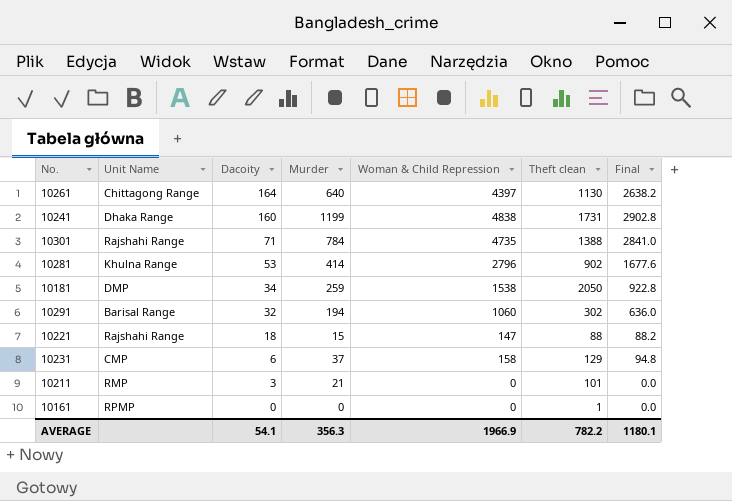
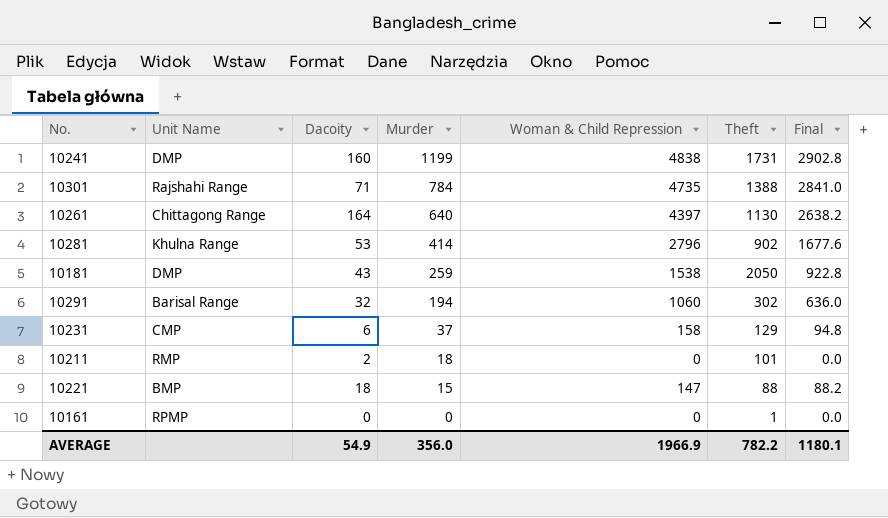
row order: Dacoity descending -> Murder descending
column name: Theft clean -> Theft
10241 | Unit Name: Dhaka Range -> DMP
10181 | Dacoity: 34 -> 43
10211 | Dacoity: 3 -> 2
10211 | Murder: 21 -> 18
10221 | Unit Name: Rajshahi Range -> BMP
AVERAGE | Dacoity: 54.1 -> 54.9
AVERAGE | Murder: 356.3 -> 356.0

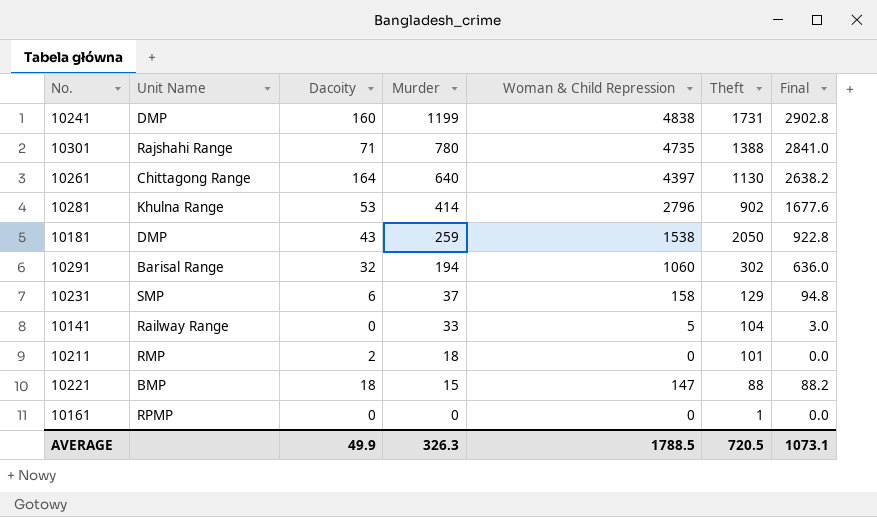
10301 | Murder: 784 -> 780
10231 | Unit Name: CMP -> SMP
row 10141: none -> Railway Range | 0 | 33 | 5 | 104 | 3.0
AVERAGE | Dacoity: 54.9 -> 49.9
AVERAGE | Murder: 356.0 -> 326.3
AVERAGE | Woman & Child Repression: 1966.9 -> 1788.5
AVERAGE | Theft: 782.2 -> 720.5
AVERAGE | Final: 1180.1 -> 1073.1

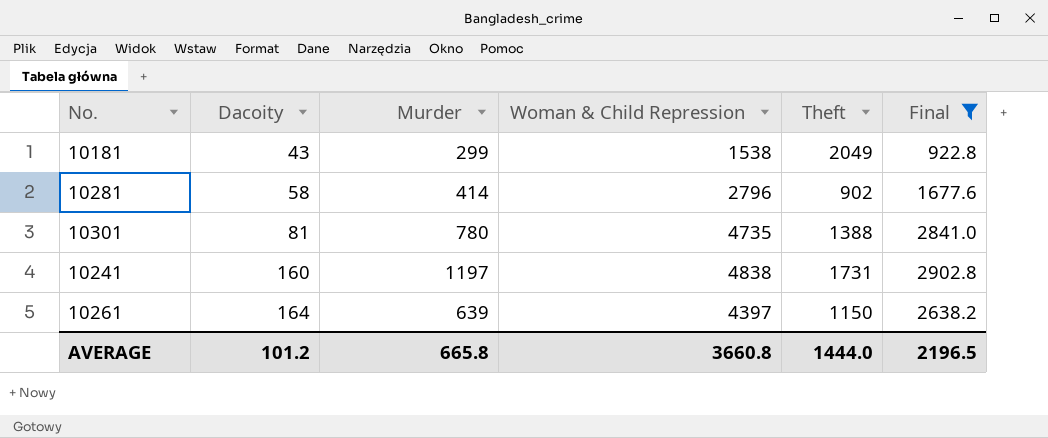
filter: none -> Final >= 922.8
row order: Murder descending -> Dacoity ascending
column Unit Name | position: 2 -> none
10181 | Murder: 259 -> 299
10181 | Theft: 2050 -> 2049
10281 | Dacoity: 53 -> 58
10301 | Dacoity: 71 -> 81
10241 | Murder: 1199 -> 1197
10261 | Murder: 640 -> 639
10261 | Theft: 1130 -> 1150
AVERAGE | Dacoity: 49.9 -> 101.2
AVERAGE | Murder: 326.3 -> 665.8
AVERAGE | Woman & Child Repression: 1788.5 -> 3660.8
AVERAGE | Theft: 720.5 -> 1444.0
AVERAGE | Final: 1073.1 -> 2196.5

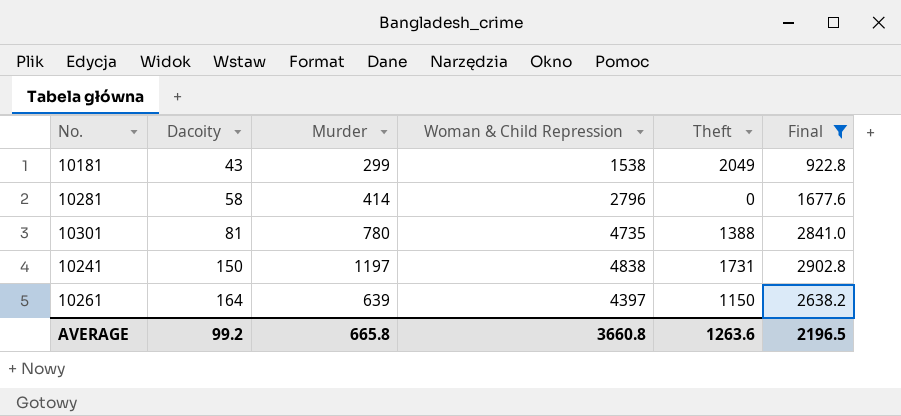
10281 | Theft: 902 -> 0
10241 | Dacoity: 160 -> 150
AVERAGE | Dacoity: 101.2 -> 99.2
AVERAGE | Theft: 1444.0 -> 1263.6

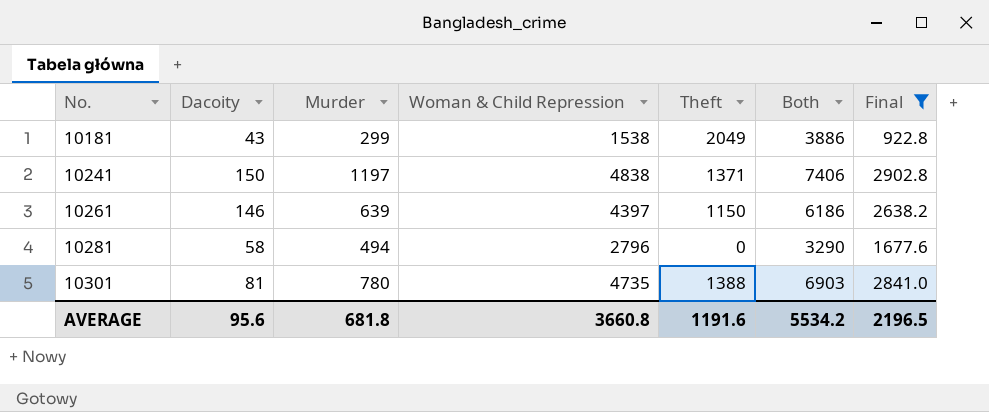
row order: Dacoity ascending -> No. ascending
column Both | formula: none -> [Murder] + [Woman & Child Repression] + [Theft]
10241 | Theft: 1731 -> 1371
10261 | Dacoity: 164 -> 146
10281 | Murder: 414 -> 494
AVERAGE | Dacoity: 99.2 -> 95.6
AVERAGE | Murder: 665.8 -> 681.8
AVERAGE | Theft: 1263.6 -> 1191.6

